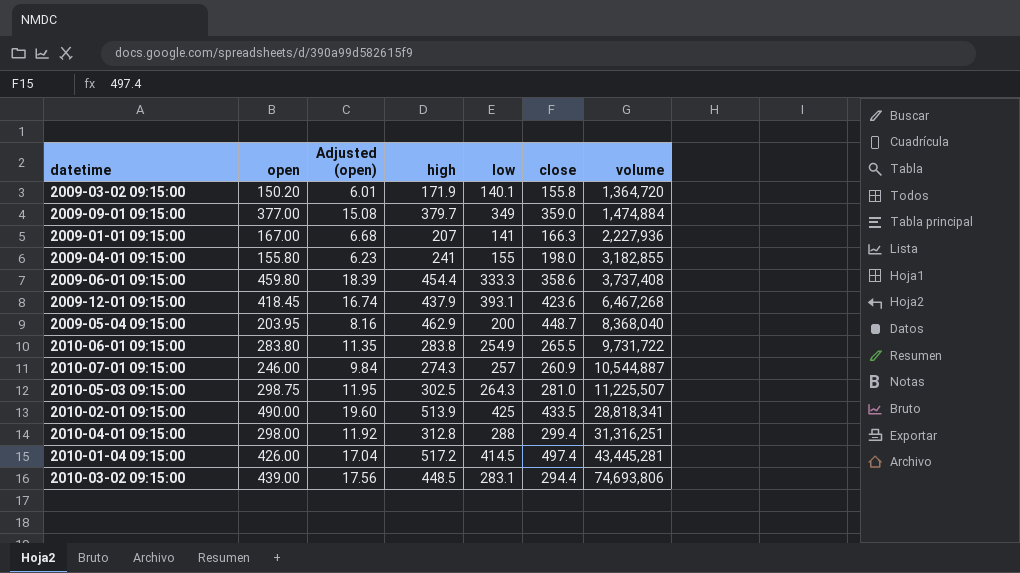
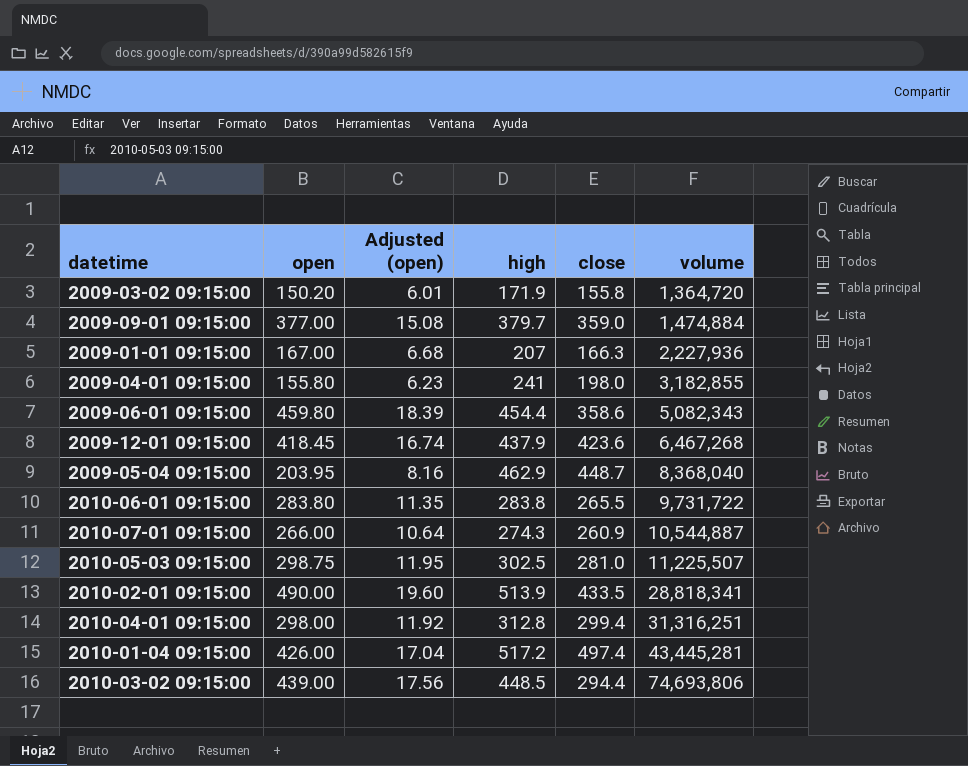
column low | position: 5 -> none
2009-06-01 09:15:00 | volume: 3,737,408 -> 5,082,343
2010-07-01 09:15:00 | open: 246.00 -> 266.00
2010-07-01 09:15:00 | Adjusted (open): 9.84 -> 10.64

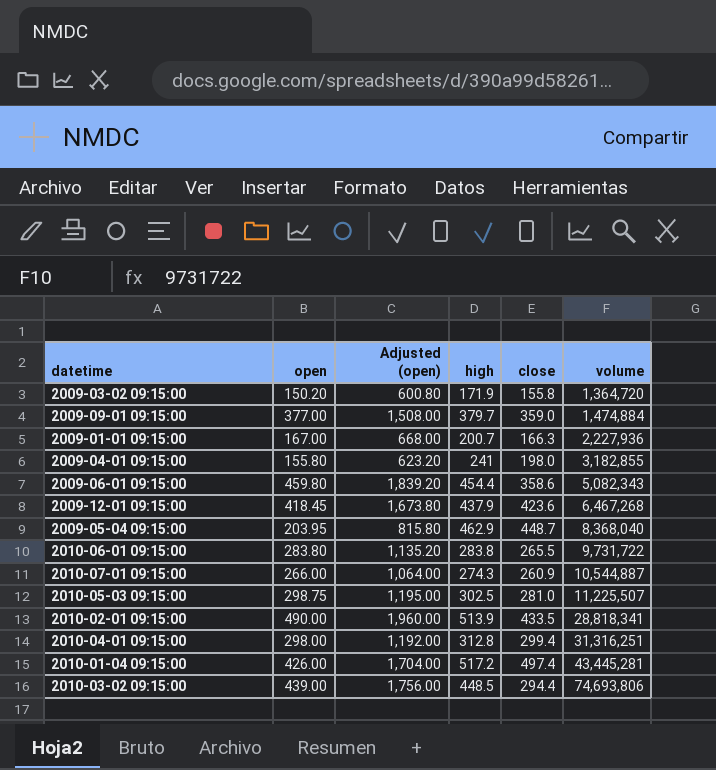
column Adjusted (open) | formula: [open] * 0.04 -> [open] * 4
2009-01-01 09:15:00 | high: 207 -> 200.7

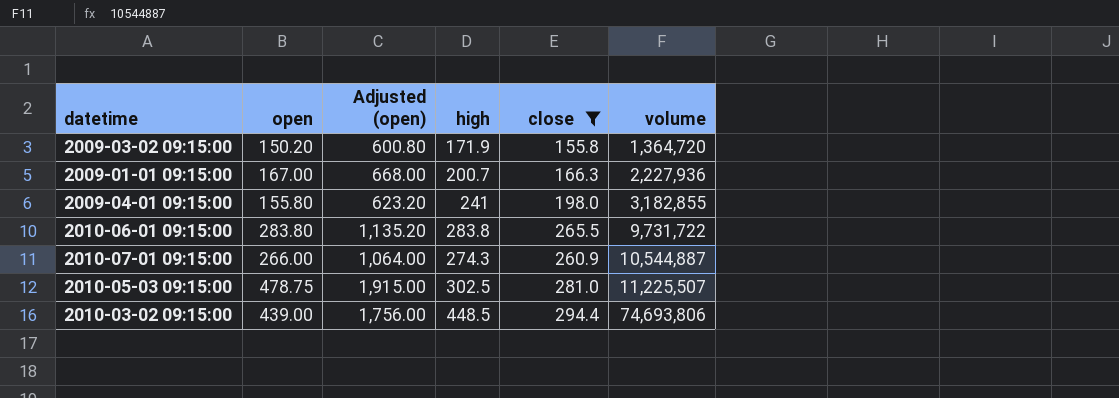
filter: none -> close <= 294.4
2010-05-03 09:15:00 | open: 298.75 -> 478.75
2010-05-03 09:15:00 | Adjusted (open): 1,195.00 -> 1,915.00

